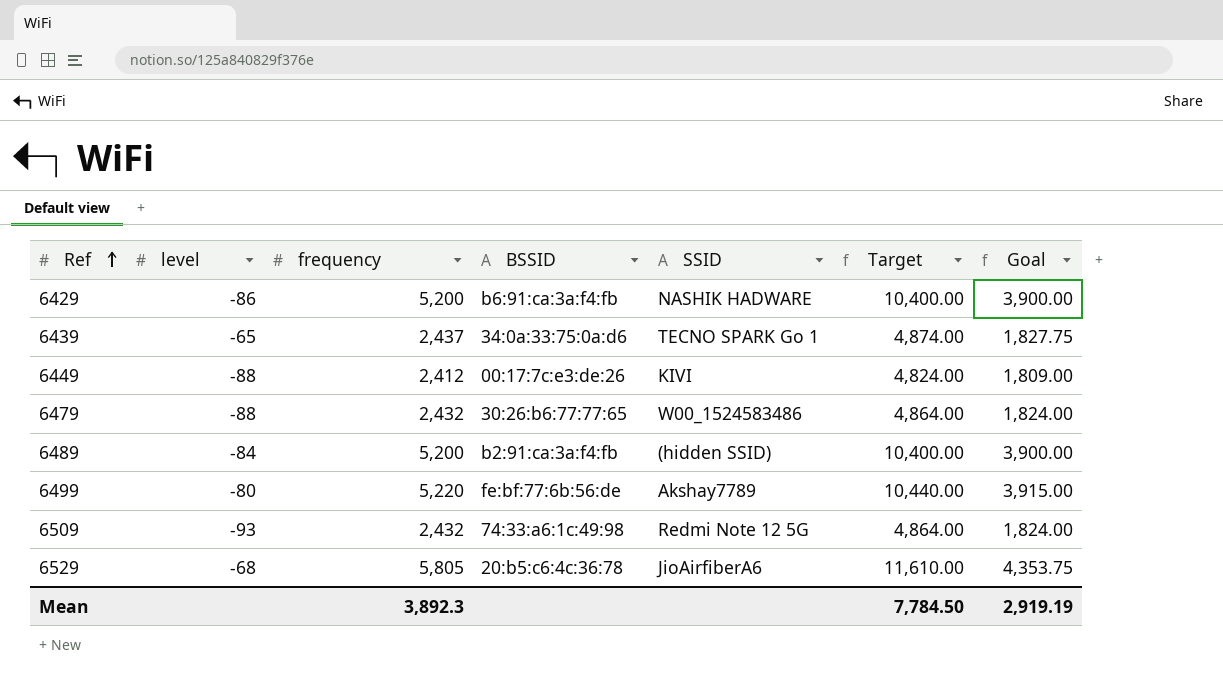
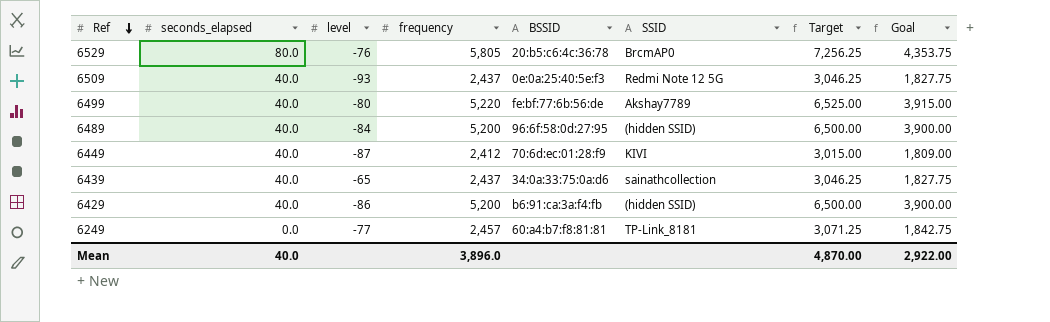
row order: Ref ascending -> Ref descending
column seconds_elapsed | position: none -> 2
column Target | formula: [frequency] * 2 -> [frequency] * 1.25
row 6479: -88 | 2,432 | 30:26:b6:77:77:65 | W00_1524583486 | 4,864.00 | 1,824.00 -> none
6529 | level: -68 -> -76
6529 | SSID: JioAirfiberA6 -> BrcmAP0
6509 | frequency: 2,432 -> 2,437
6509 | BSSID: 74:33:a6:1c:49:98 -> 0e:0a:25:40:5e:f3
6509 | Goal: 1,824.00 -> 1,827.75
6489 | BSSID: b2:91:ca:3a:f4:fb -> 96:6f:58:0d:27:95
6449 | level: -88 -> -87
6449 | BSSID: 00:17:7c:e3:de:26 -> 70:6d:ec:01:28:f9
6439 | SSID: TECNO SPARK Go 1 -> sainathcollection
6429 | SSID: NASHIK HADWARE -> (hidden SSID)
row 6249: none -> 0.0 | -77 | 2,457 | 60:a4:b7:f8:81:81 | TP-Link_8181 | 3,071.25 | 1,842.75
Mean | frequency: 3,892.3 -> 3,896.0
Mean | Target: 7,784.50 -> 4,870.00
Mean | Goal: 2,919.19 -> 2,922.00

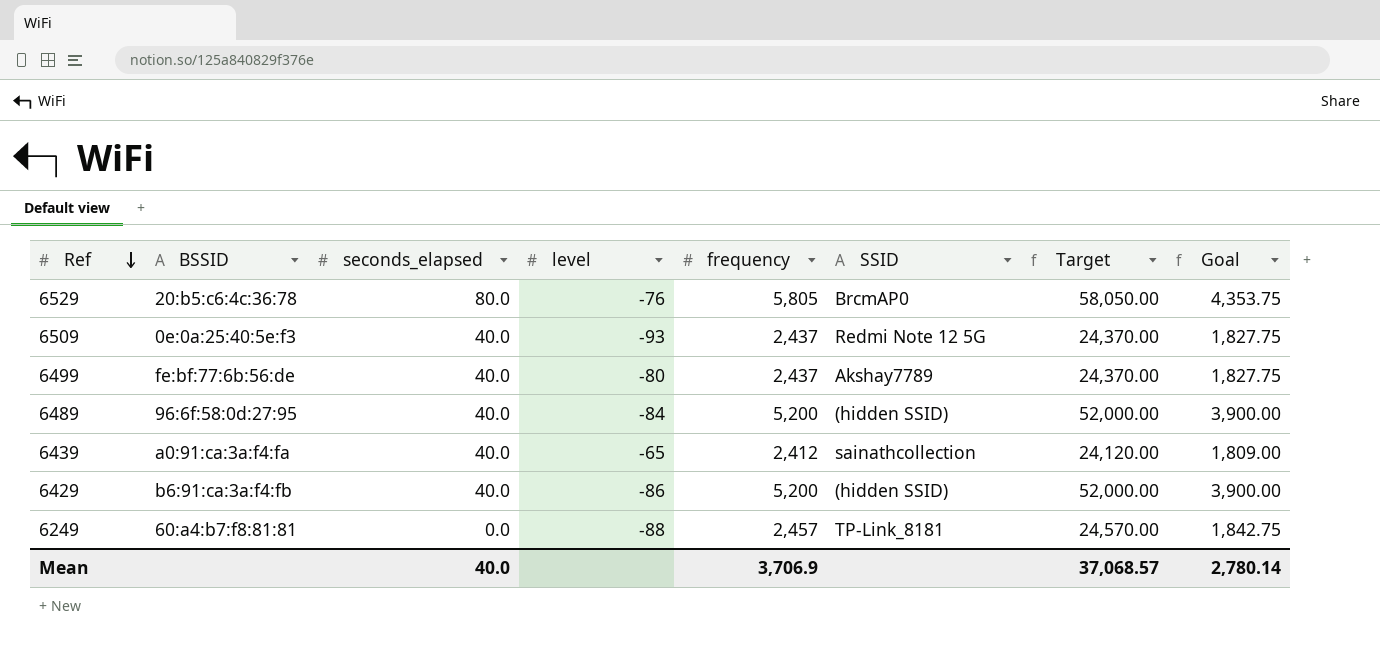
column BSSID | position: 5 -> 2
column Target | formula: [frequency] * 1.25 -> [frequency] * 10
row 6449: 40.0 | -87 | 2,412 | 70:6d:ec:01:28:f9 | KIVI | 3,015.00 | 1,809.00 -> none
6499 | frequency: 5,220 -> 2,437
6499 | Goal: 3,915.00 -> 1,827.75
6439 | BSSID: 34:0a:33:75:0a:d6 -> a0:91:ca:3a:f4:fa
6439 | frequency: 2,437 -> 2,412
6439 | Goal: 1,827.75 -> 1,809.00
6249 | level: -77 -> -88
Mean | frequency: 3,896.0 -> 3,706.9
Mean | Target: 4,870.00 -> 37,068.57
Mean | Goal: 2,922.00 -> 2,780.14

